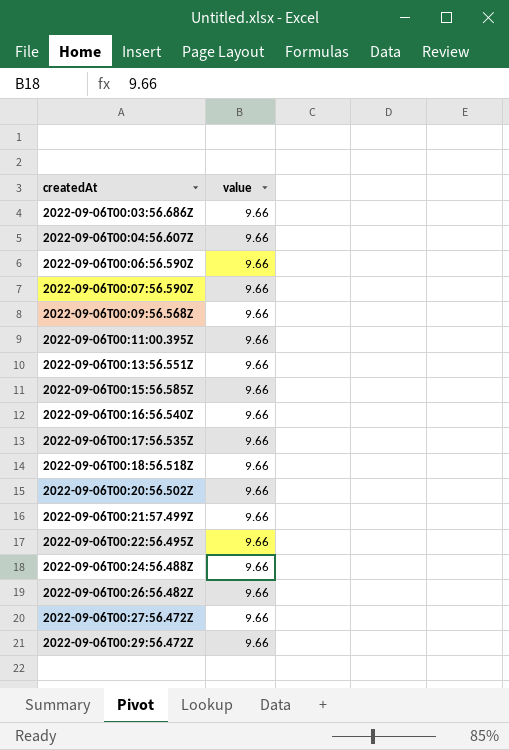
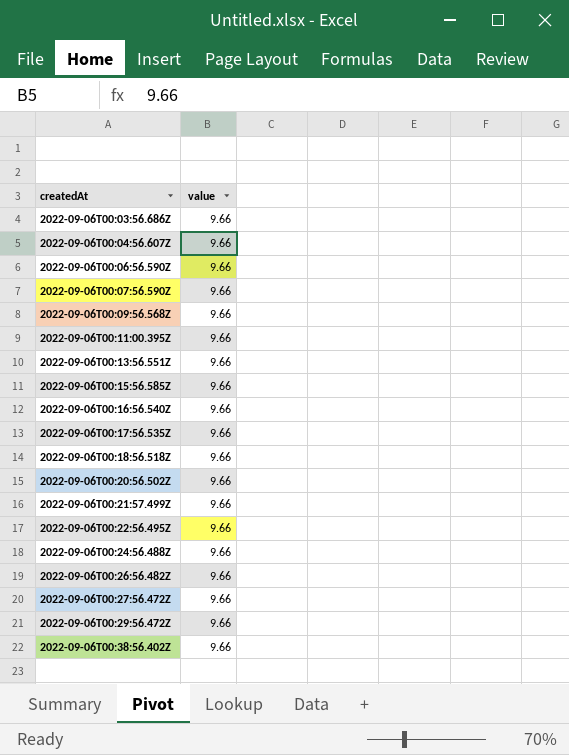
row 2022-09-06T00:38:56.402Z: none -> 9.66

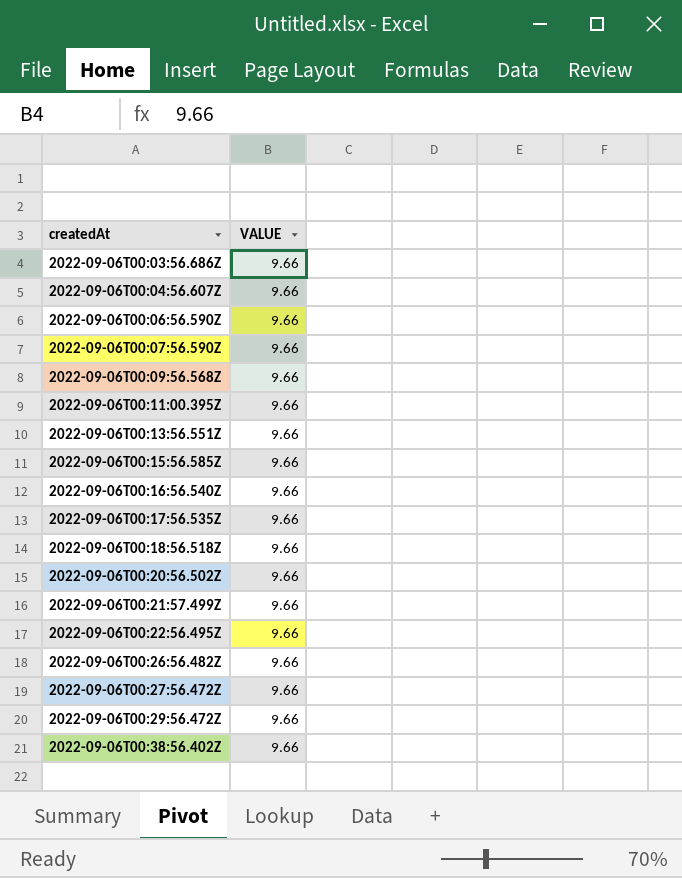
column name: value -> VALUE
row 2022-09-06T00:24:56.488Z: 9.66 -> none

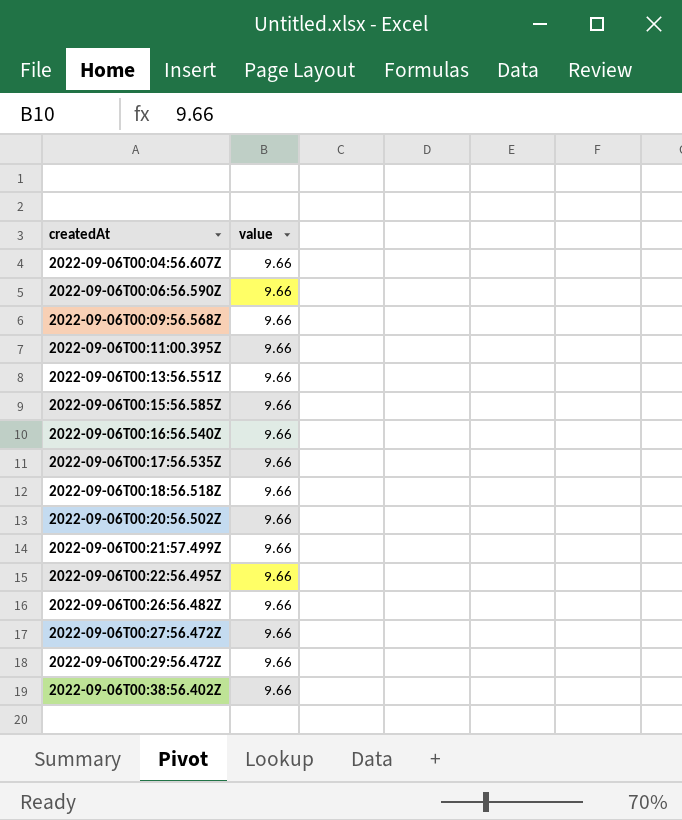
column name: VALUE -> value
row 2022-09-06T00:03:56.686Z: 9.66 -> none
row 2022-09-06T00:07:56.590Z: 9.66 -> none

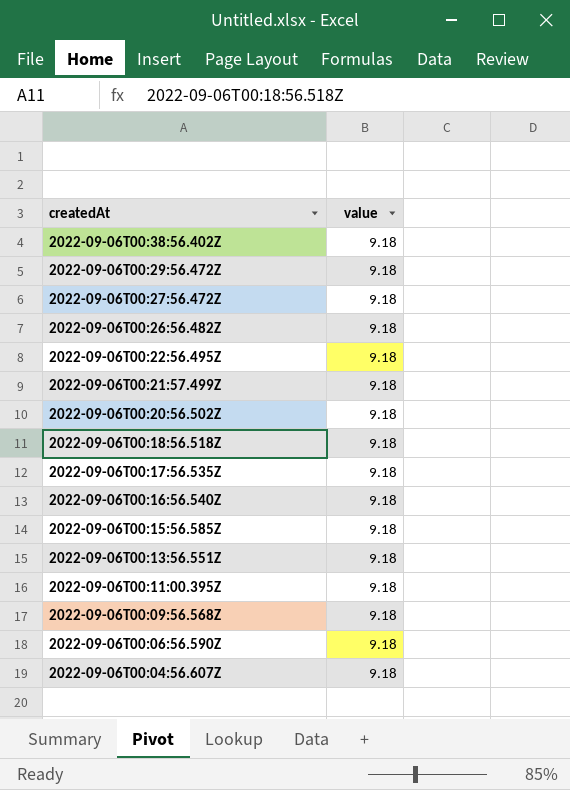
row order: createdAt ascending -> createdAt descending
2022-09-06T00:38:56.402Z | value: 9.66 -> 9.18
2022-09-06T00:29:56.472Z | value: 9.66 -> 9.18
2022-09-06T00:27:56.472Z | value: 9.66 -> 9.18
2022-09-06T00:26:56.482Z | value: 9.66 -> 9.18
2022-09-06T00:22:56.495Z | value: 9.66 -> 9.18
2022-09-06T00:21:57.499Z | value: 9.66 -> 9.18
2022-09-06T00:20:56.502Z | value: 9.66 -> 9.18
2022-09-06T00:18:56.518Z | value: 9.66 -> 9.18
2022-09-06T00:17:56.535Z | value: 9.66 -> 9.18
2022-09-06T00:16:56.540Z | value: 9.66 -> 9.18
2022-09-06T00:15:56.585Z | value: 9.66 -> 9.18
2022-09-06T00:13:56.551Z | value: 9.66 -> 9.18
2022-09-06T00:11:00.395Z | value: 9.66 -> 9.18
2022-09-06T00:09:56.568Z | value: 9.66 -> 9.18
2022-09-06T00:06:56.590Z | value: 9.66 -> 9.18
2022-09-06T00:04:56.607Z | value: 9.66 -> 9.18

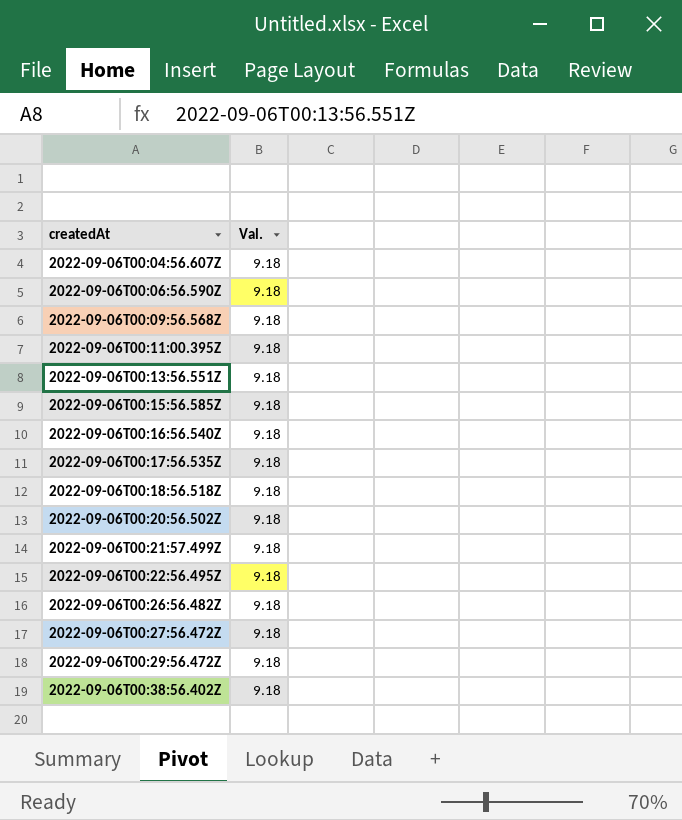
row order: createdAt descending -> createdAt ascending
column name: value -> Val.

